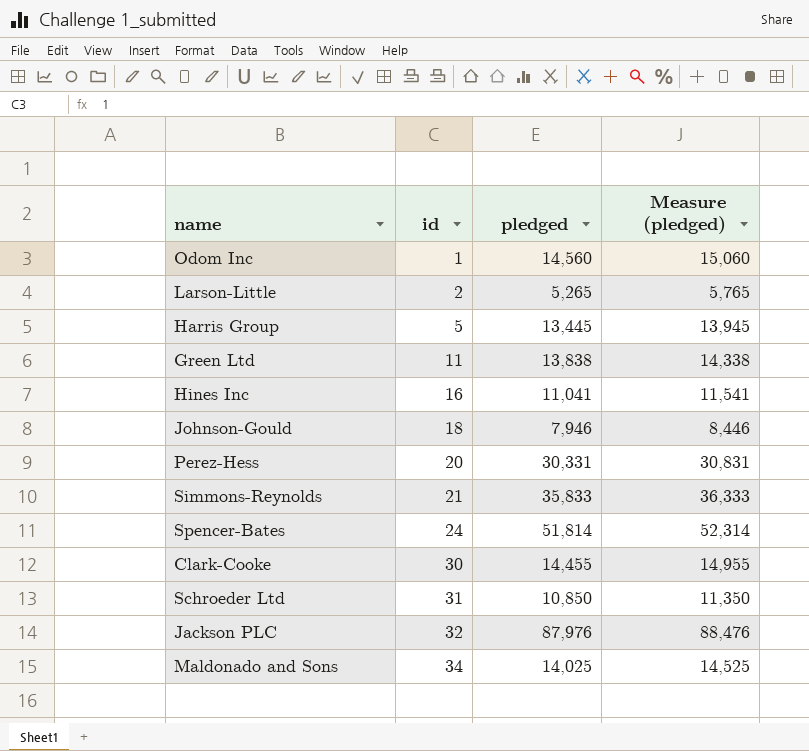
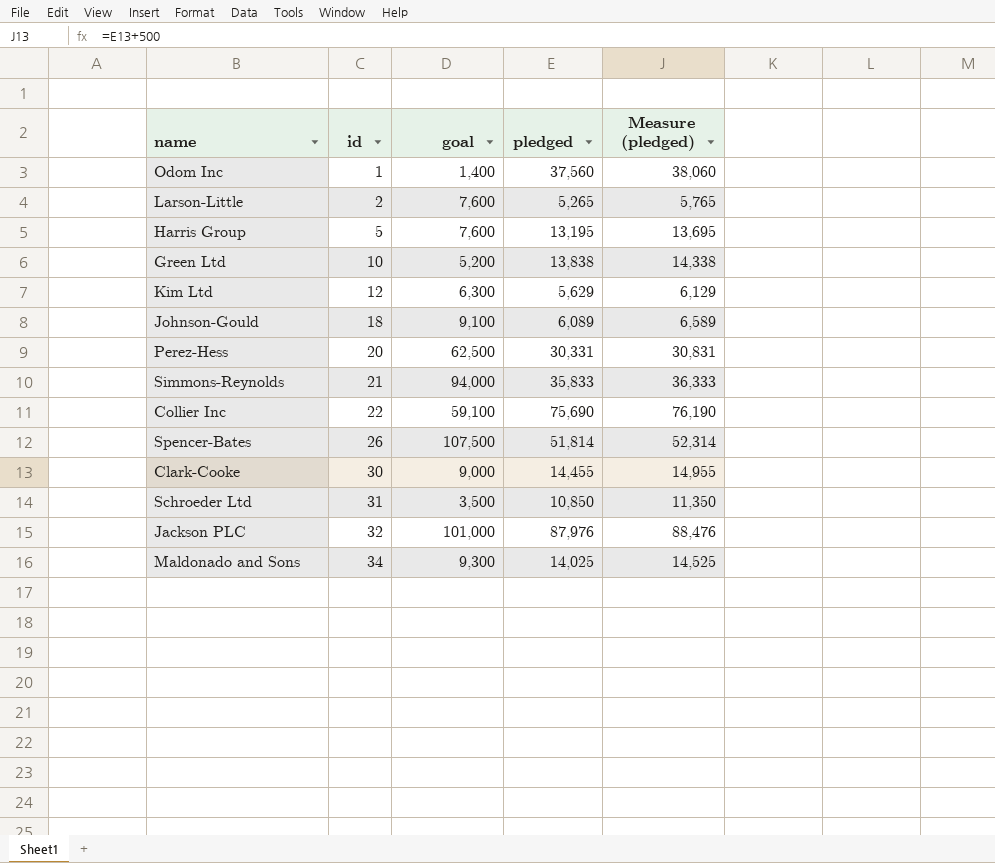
column goal | position: none -> 3
row Hines Inc: 16 | 11,041 | 11,541 -> none
Odom Inc | pledged: 14,560 -> 37,560
Odom Inc | Measure (pledged): 15,060 -> 38,060
Harris Group | pledged: 13,445 -> 13,195
Harris Group | Measure (pledged): 13,945 -> 13,695
Green Ltd | id: 11 -> 10
row Kim Ltd: none -> 12 | 6,300 | 5,629 | 6,129
Johnson-Gould | pledged: 7,946 -> 6,089
Johnson-Gould | Measure (pledged): 8,446 -> 6,589
row Collier Inc: none -> 22 | 59,100 | 75,690 | 76,190
Spencer-Bates | id: 24 -> 26

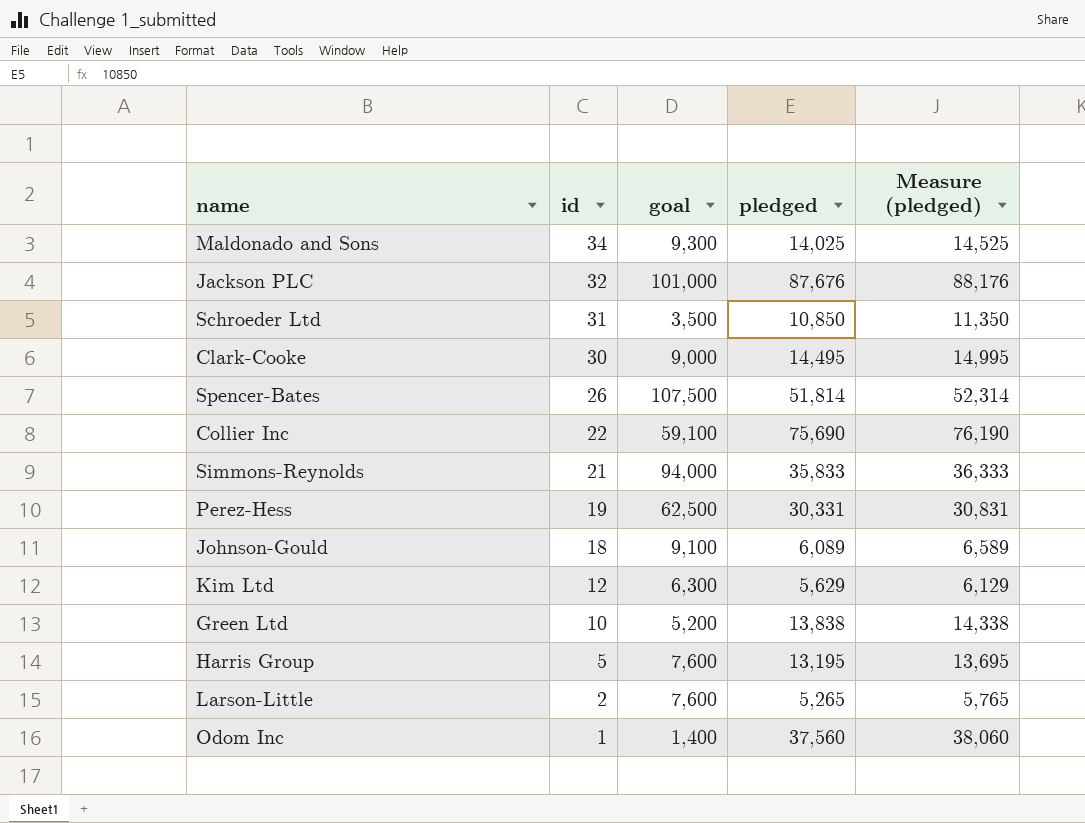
row order: id ascending -> id descending
Jackson PLC | pledged: 87,976 -> 87,676
Jackson PLC | Measure (pledged): 88,476 -> 88,176
Clark-Cooke | pledged: 14,455 -> 14,495
Clark-Cooke | Measure (pledged): 14,955 -> 14,995
Perez-Hess | id: 20 -> 19

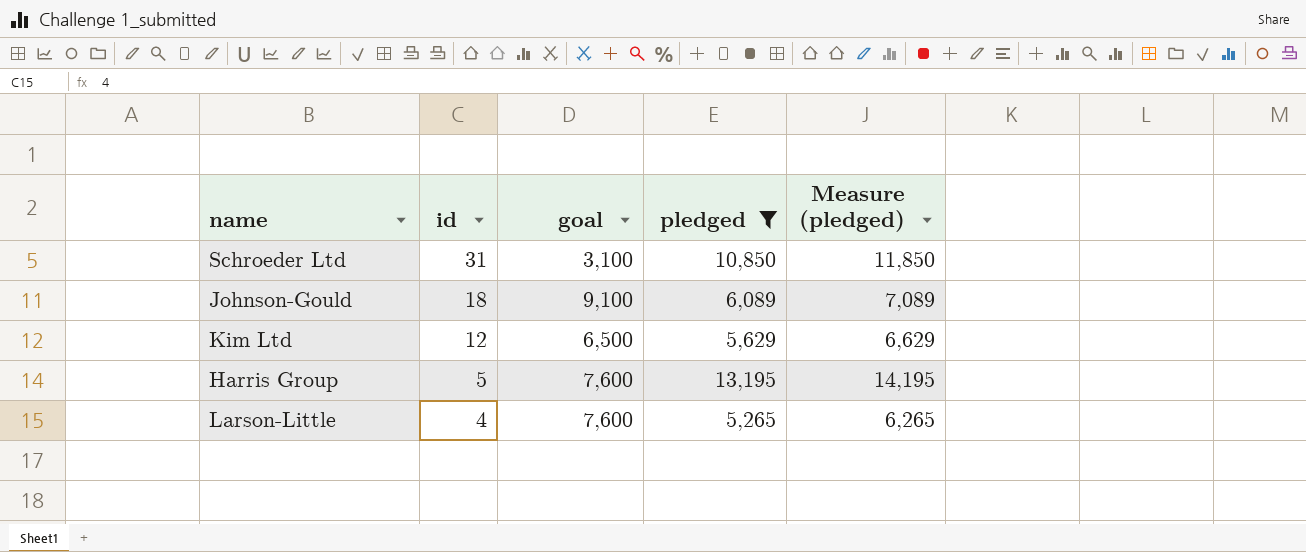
filter: none -> pledged <= 13,195
column Measure (pledged) | formula: [pledged] + 500 -> [pledged] + 1000
Schroeder Ltd | goal: 3,500 -> 3,100
Kim Ltd | goal: 6,300 -> 6,500
Larson-Little | id: 2 -> 4

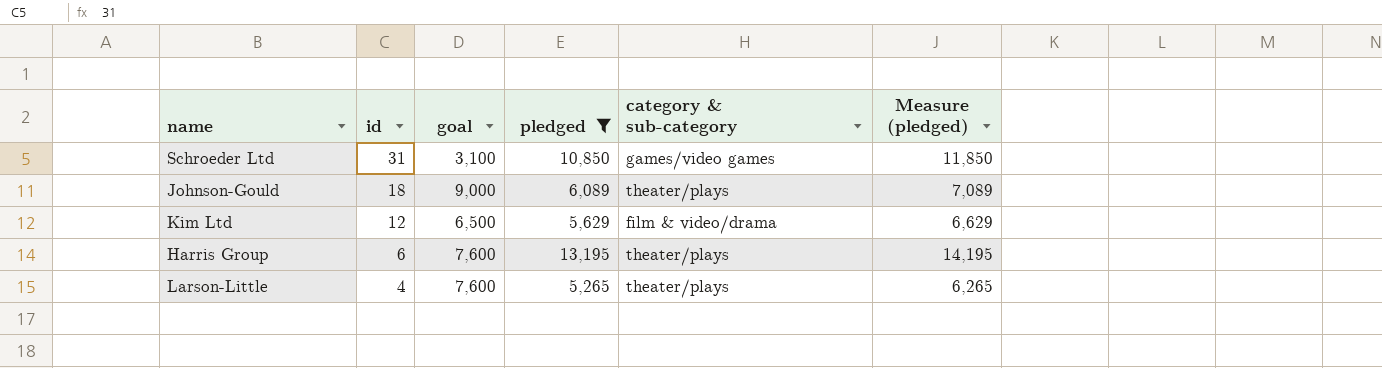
column category & sub-category | position: none -> 5
Johnson-Gould | goal: 9,100 -> 9,000
Harris Group | id: 5 -> 6

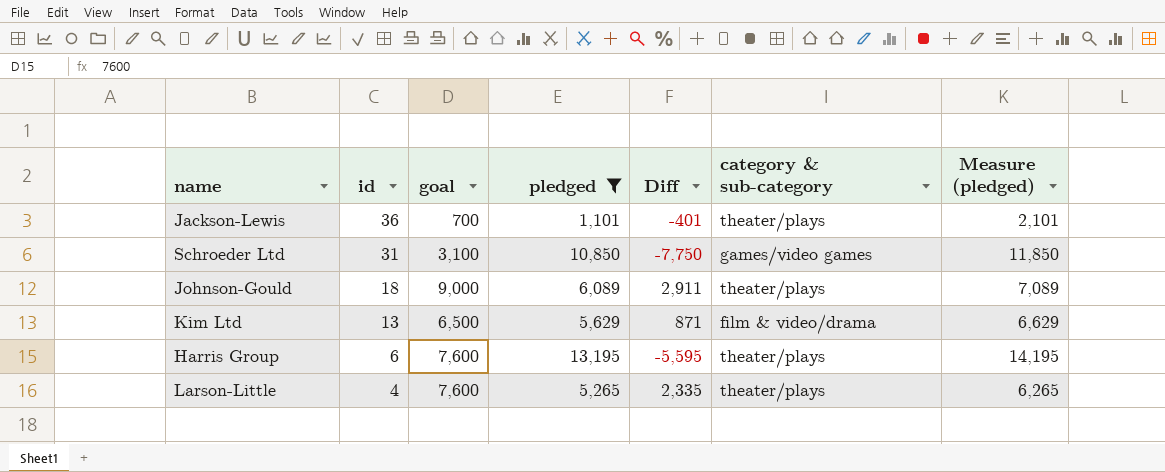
column Diff | formula: none -> [goal] - [pledged]
row Jackson-Lewis: none -> 36 | 700 | 1,101 | -401 | theater/plays | 2,101
Kim Ltd | id: 12 -> 13

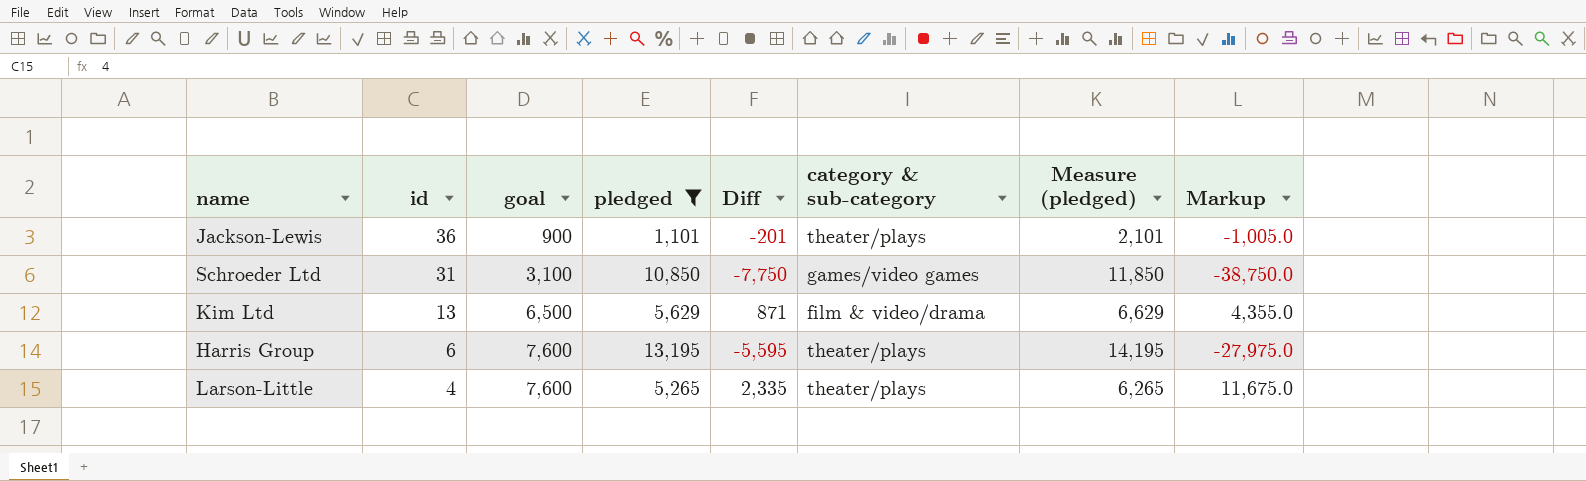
column Markup | formula: none -> [Diff] * 5
row Johnson-Gould: 18 | 9,000 | 6,089 | 2,911 | theater/plays | 7,089 -> none
Jackson-Lewis | goal: 700 -> 900
Jackson-Lewis | Diff: -401 -> -201

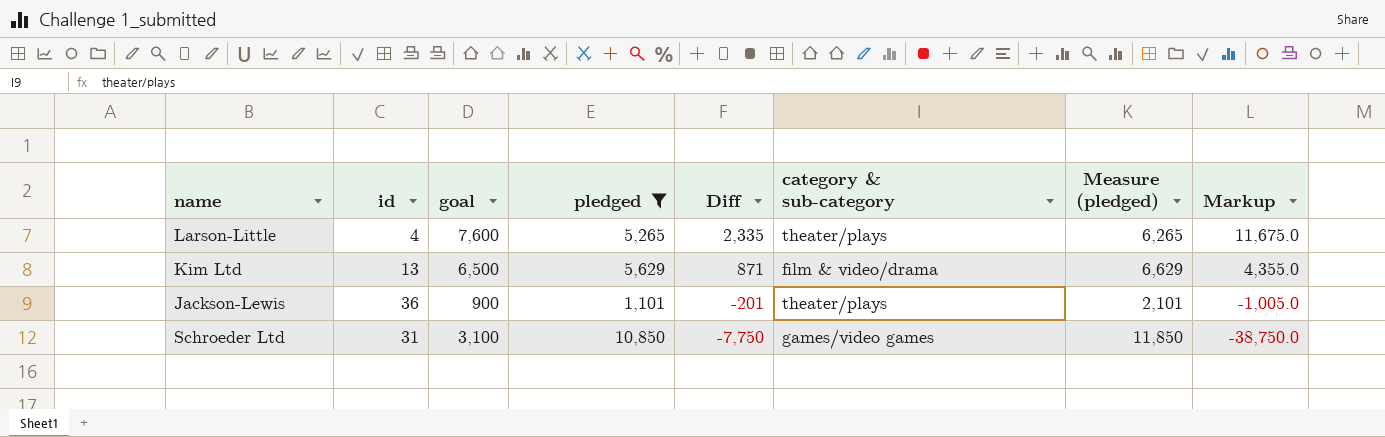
row order: id descending -> Diff descending
row Harris Group: 6 | 7,600 | 13,195 | -5,595 | theater/plays | 14,195 | -27,975.0 -> none

